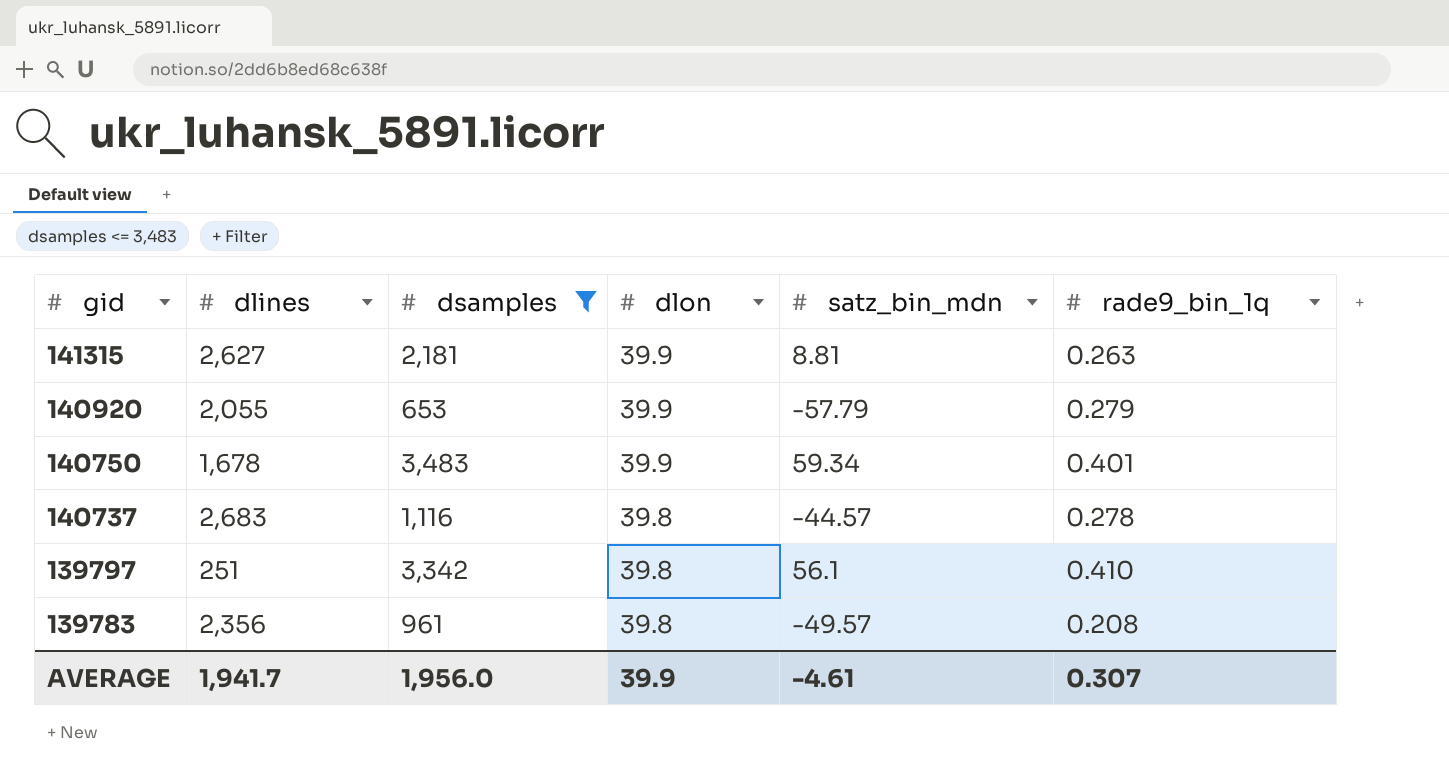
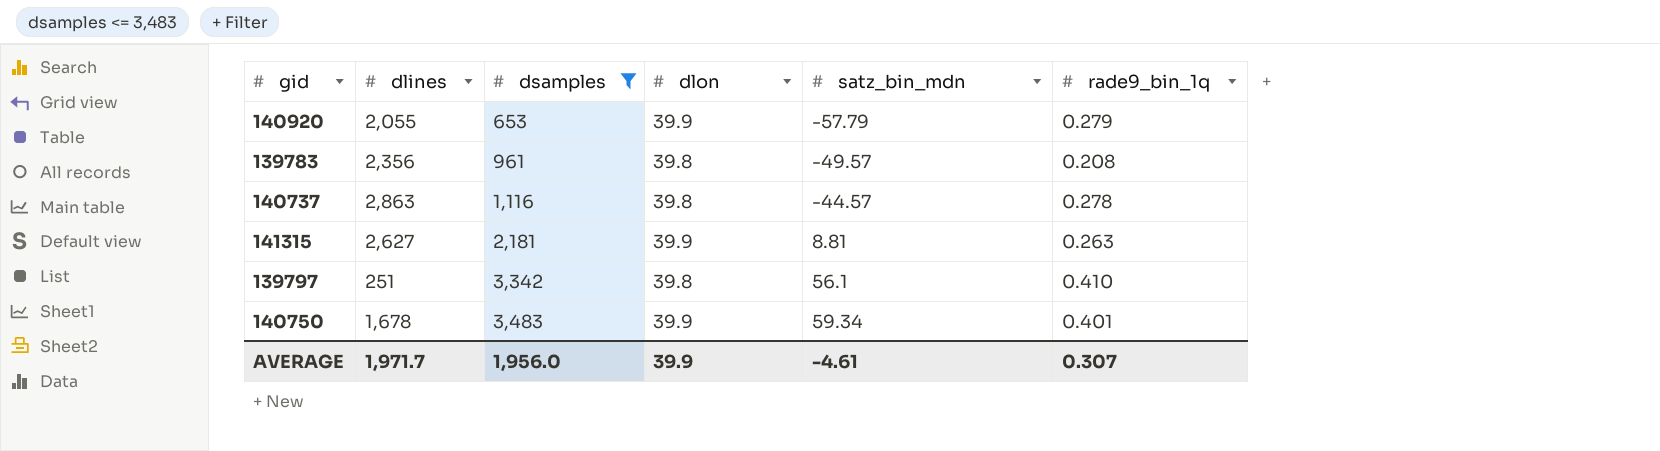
row order: gid descending -> dsamples ascending
140737 | dlines: 2,683 -> 2,863
AVERAGE | dlines: 1,941.7 -> 1,971.7

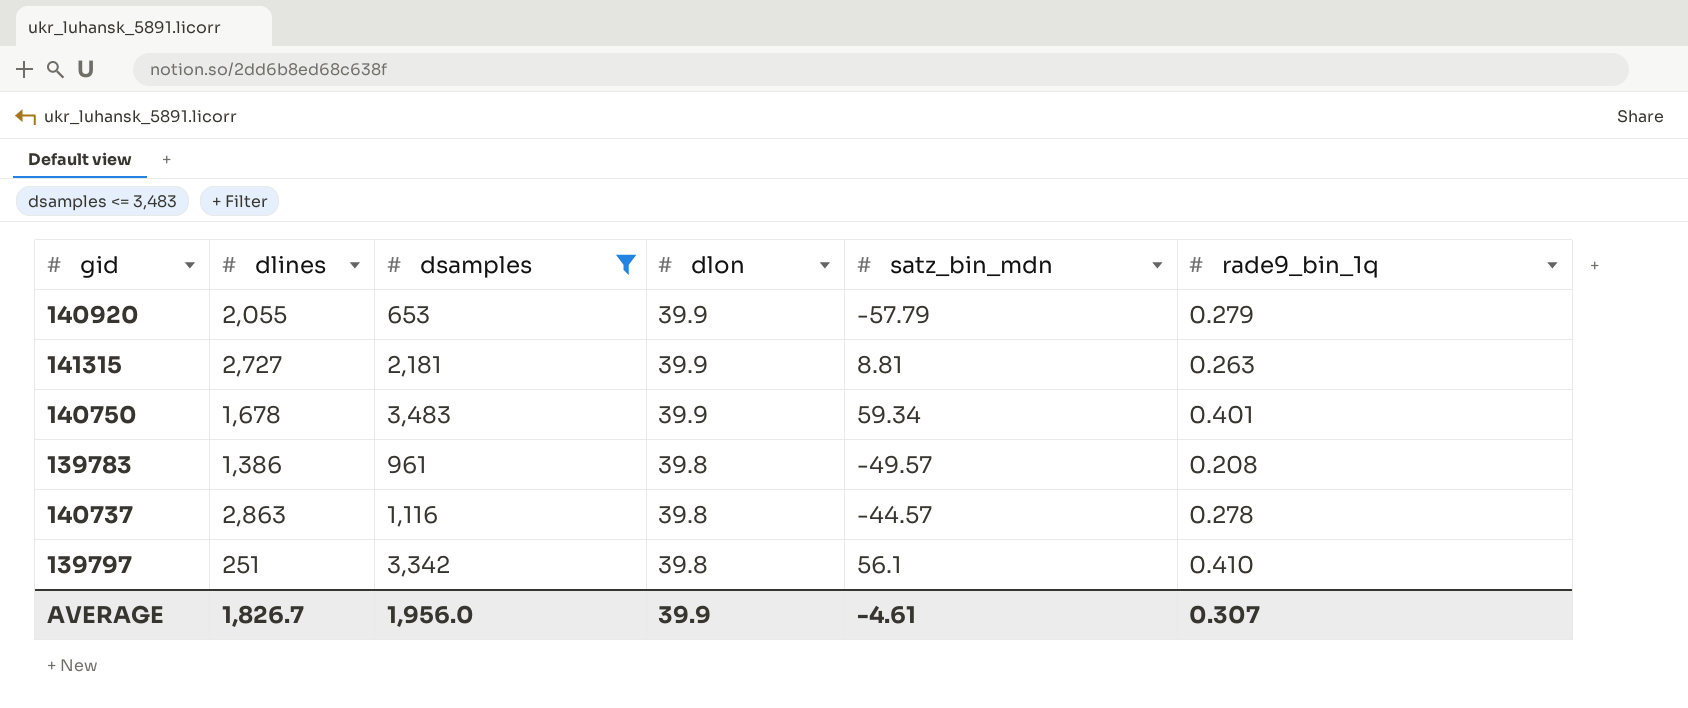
row order: dsamples ascending -> dlon descending
141315 | dlines: 2,627 -> 2,727
139783 | dlines: 2,356 -> 1,386
AVERAGE | dlines: 1,971.7 -> 1,826.7

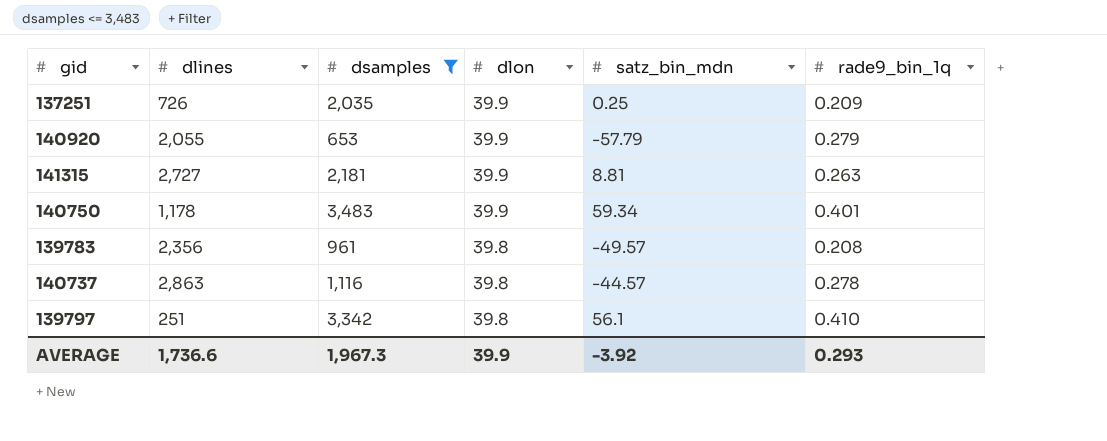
row 137251: none -> 726 | 2,035 | 39.9 | 0.25 | 0.209
140750 | dlines: 1,678 -> 1,178
139783 | dlines: 1,386 -> 2,356
AVERAGE | dlines: 1,826.7 -> 1,736.6
AVERAGE | dsamples: 1,956.0 -> 1,967.3
AVERAGE | satz_bin_mdn: -4.61 -> -3.92
AVERAGE | rade9_bin_1q: 0.307 -> 0.293

